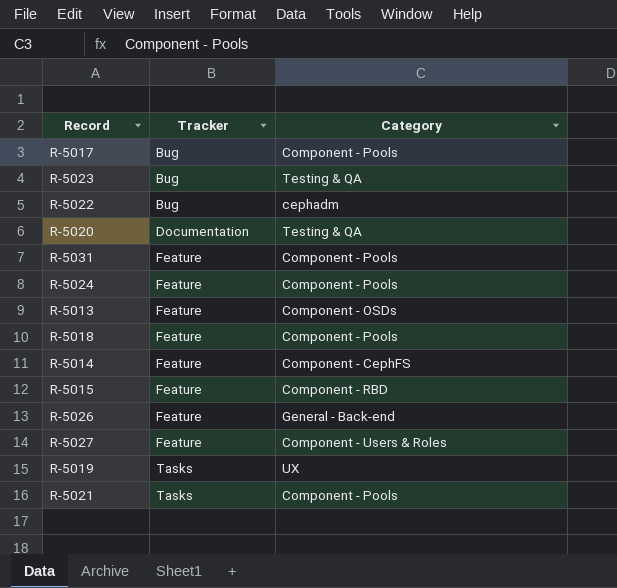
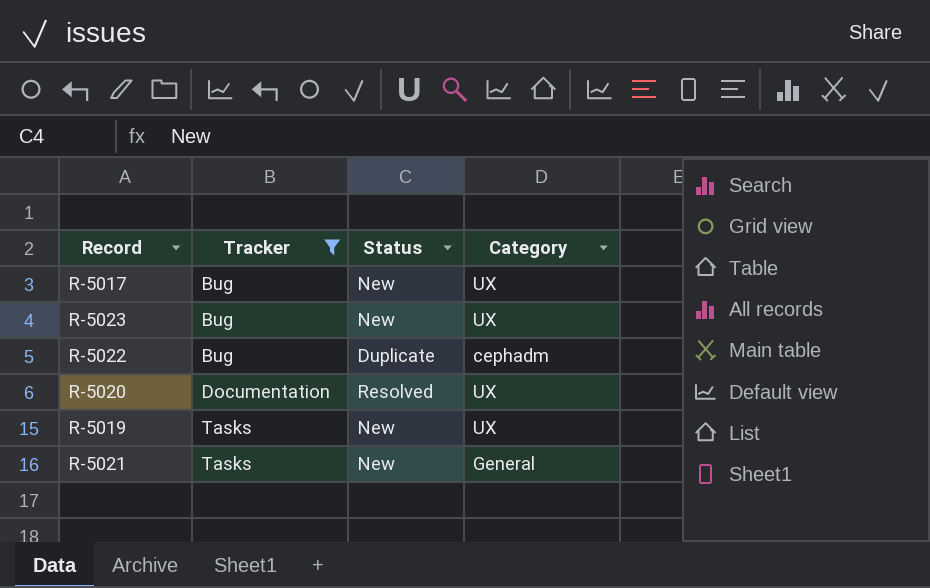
filter: none -> Tracker != Feature
column Status | position: none -> 3
R-5017 | Category: Component - Pools -> UX
R-5023 | Category: Testing & QA -> UX
R-5020 | Category: Testing & QA -> UX
R-5021 | Category: Component - Pools -> General

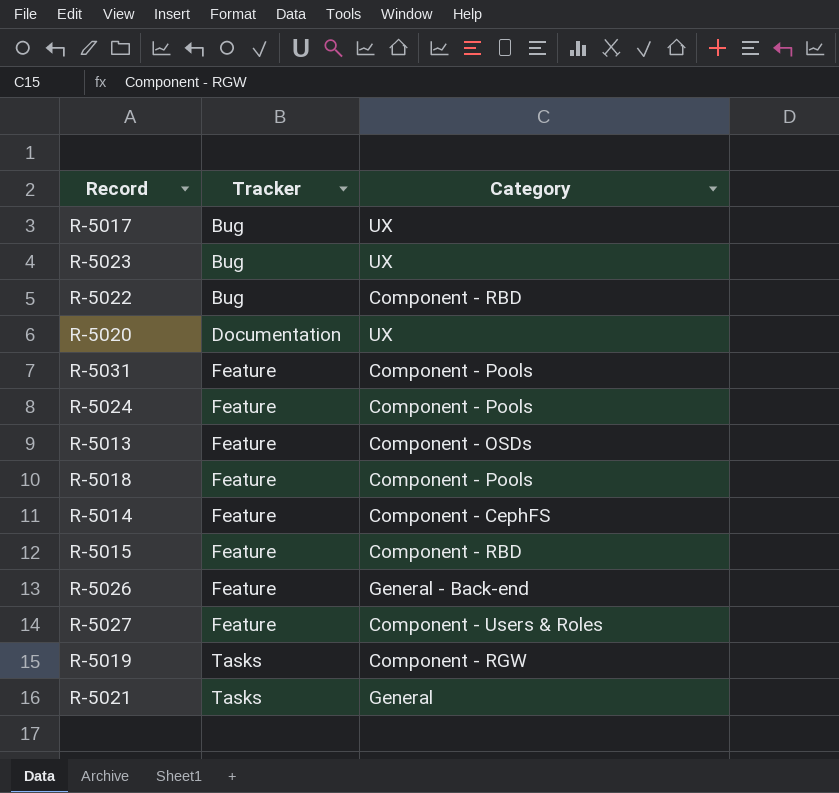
filter: Tracker != Feature -> none
column Status | position: 3 -> none
R-5022 | Category: cephadm -> Component - RBD
R-5019 | Category: UX -> Component - RGW

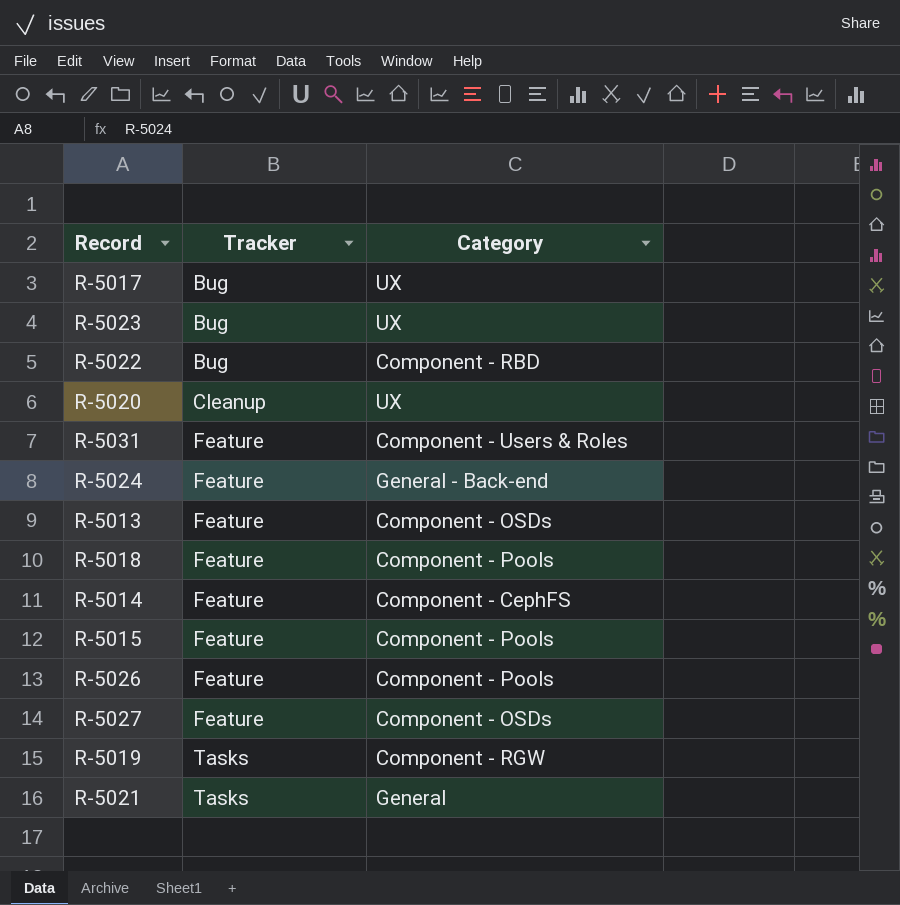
R-5020 | Tracker: Documentation -> Cleanup
R-5031 | Category: Component - Pools -> Component - Users & Roles
R-5024 | Category: Component - Pools -> General - Back-end
R-5015 | Category: Component - RBD -> Component - Pools
R-5026 | Category: General - Back-end -> Component - Pools
R-5027 | Category: Component - Users & Roles -> Component - OSDs

